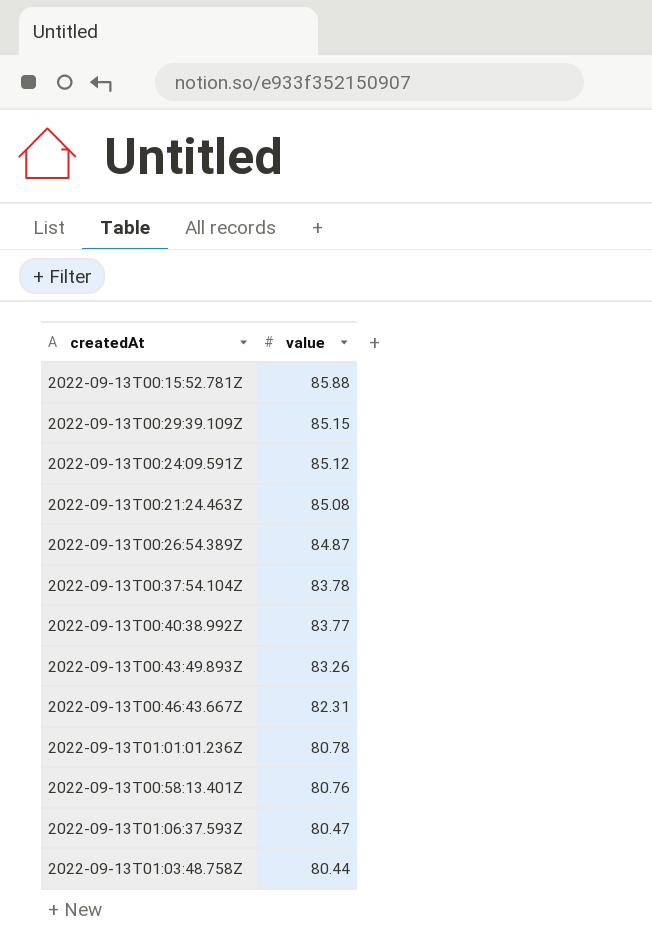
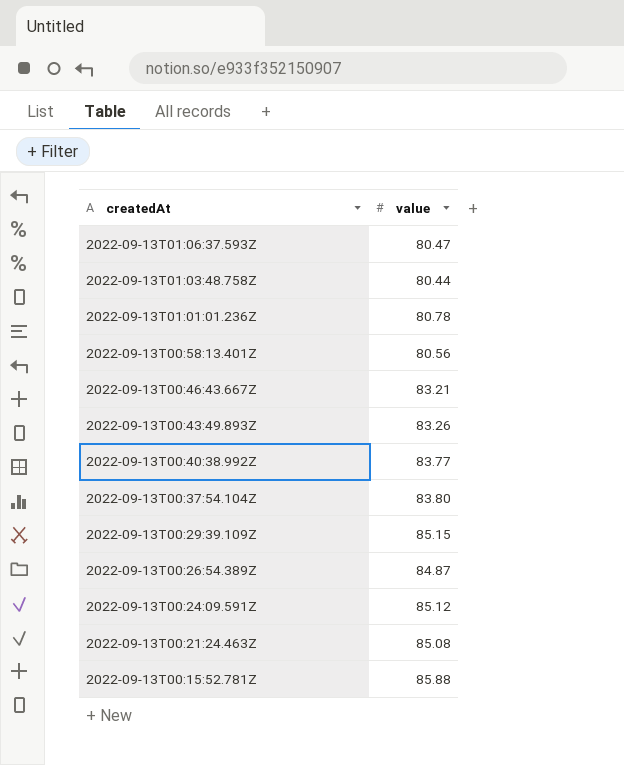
row order: value descending -> createdAt descending
2022-09-13T00:58:13.401Z | value: 80.76 -> 80.56
2022-09-13T00:46:43.667Z | value: 82.31 -> 83.21
2022-09-13T00:37:54.104Z | value: 83.78 -> 83.80

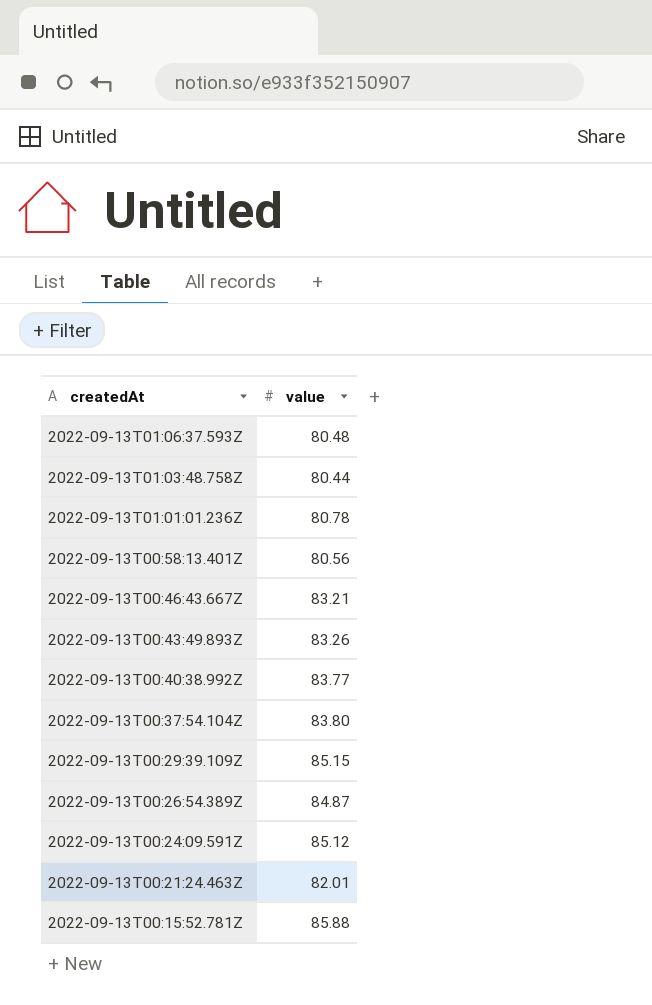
2022-09-13T01:06:37.593Z | value: 80.47 -> 80.48
2022-09-13T00:21:24.463Z | value: 85.08 -> 82.01

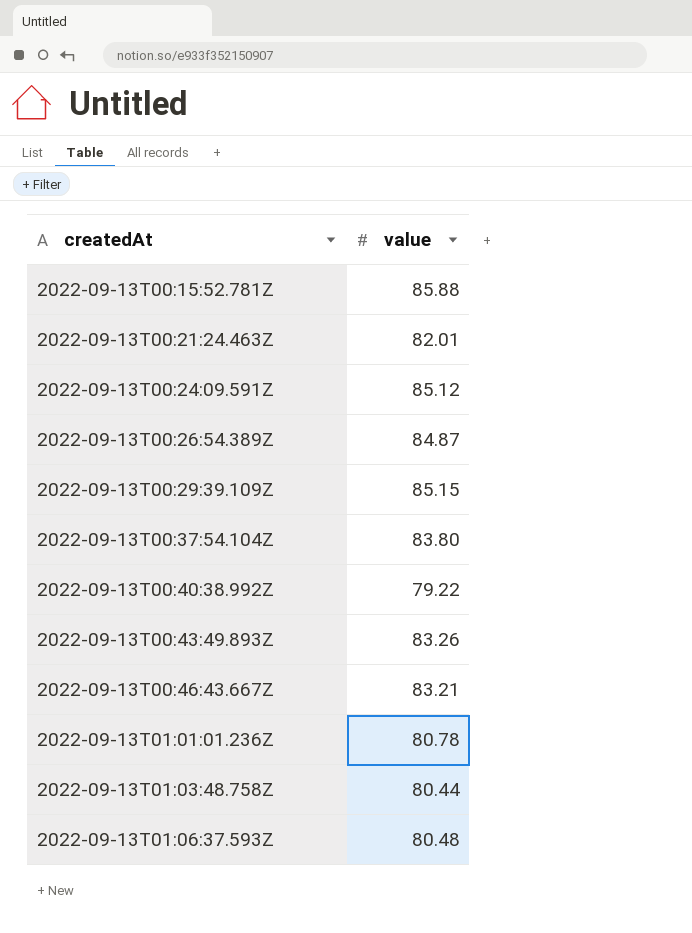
row order: createdAt descending -> createdAt ascending
row 2022-09-13T00:58:13.401Z: 80.56 -> none
2022-09-13T00:40:38.992Z | value: 83.77 -> 79.22

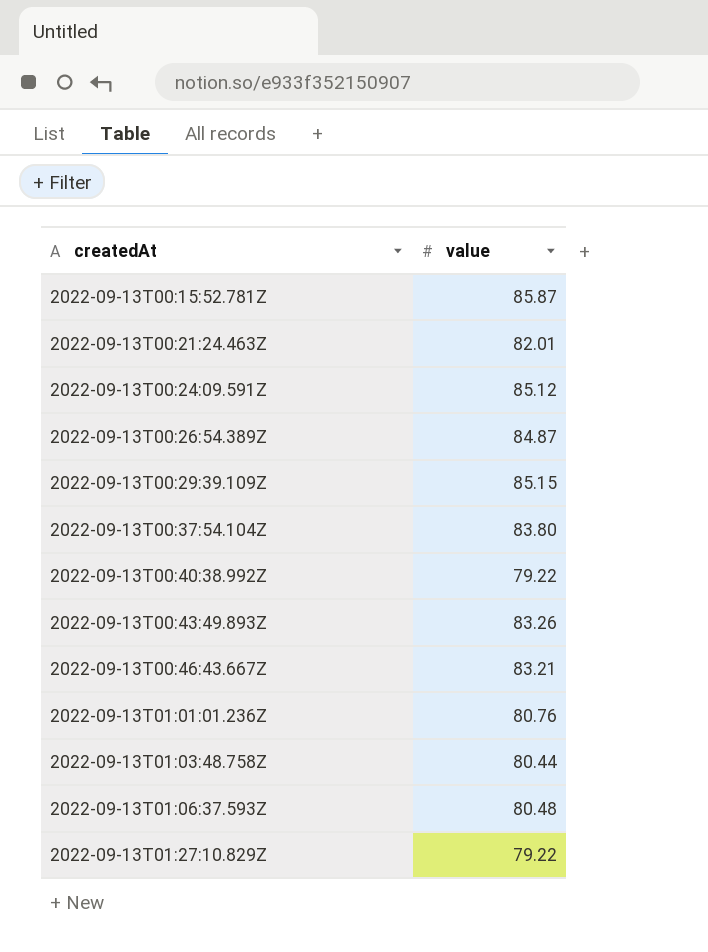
2022-09-13T00:15:52.781Z | value: 85.88 -> 85.87
2022-09-13T01:01:01.236Z | value: 80.78 -> 80.76
row 2022-09-13T01:27:10.829Z: none -> 79.22

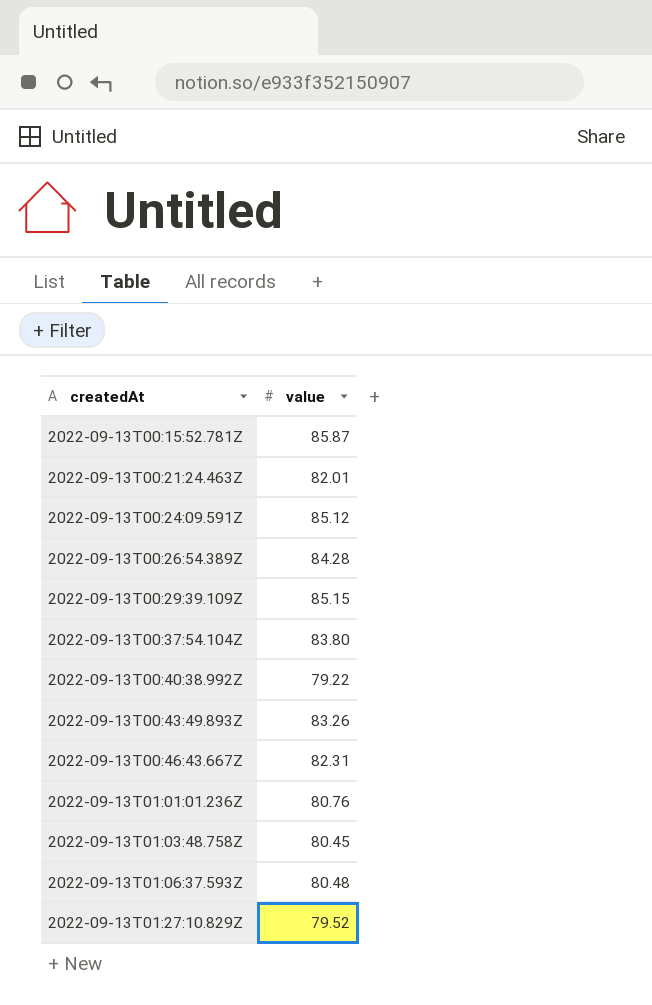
2022-09-13T00:26:54.389Z | value: 84.87 -> 84.28
2022-09-13T00:46:43.667Z | value: 83.21 -> 82.31
2022-09-13T01:03:48.758Z | value: 80.44 -> 80.45
2022-09-13T01:27:10.829Z | value: 79.22 -> 79.52

